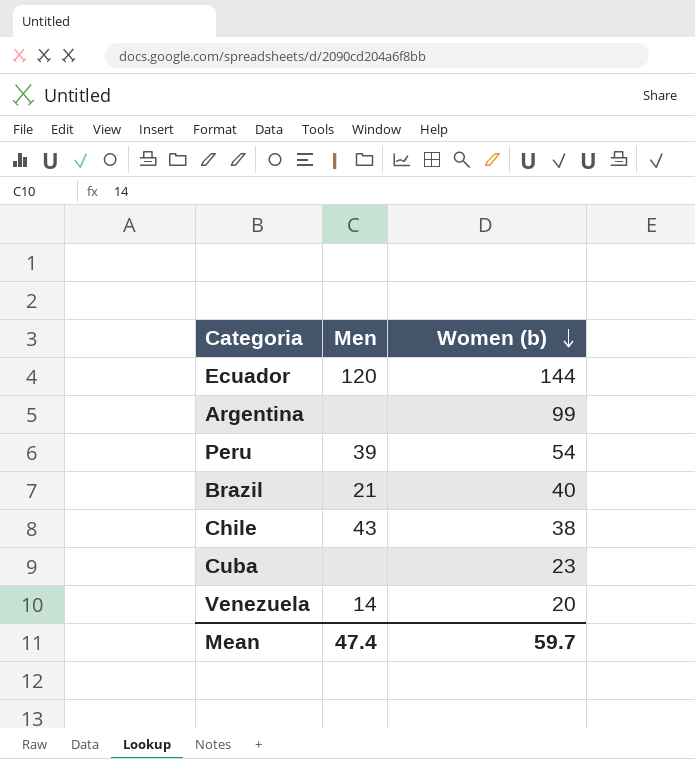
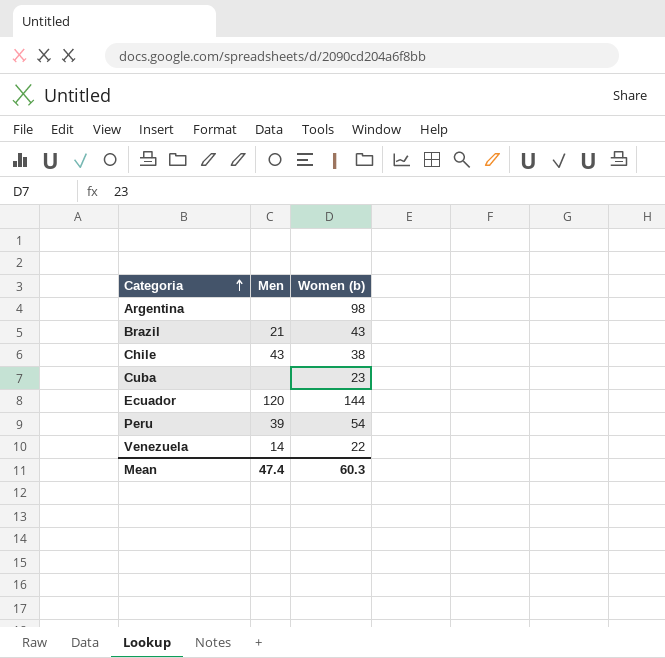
row order: Women (b) descending -> Categoria ascending
Argentina | Women (b): 99 -> 98
Brazil | Women (b): 40 -> 43
Venezuela | Women (b): 20 -> 22
Mean | Women (b): 59.7 -> 60.3

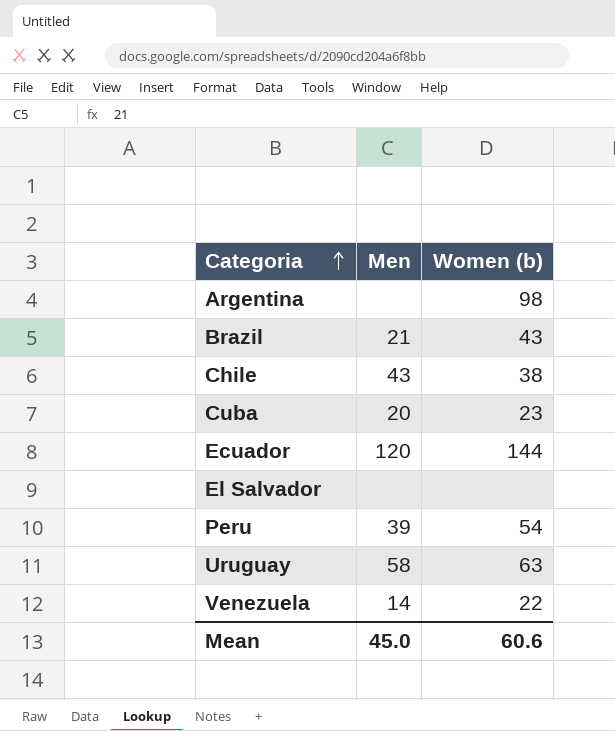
Cuba | Men: none -> 20
row El Salvador: none -> none | none
row Uruguay: none -> 58 | 63
Mean | Men: 47.4 -> 45.0
Mean | Women (b): 60.3 -> 60.6

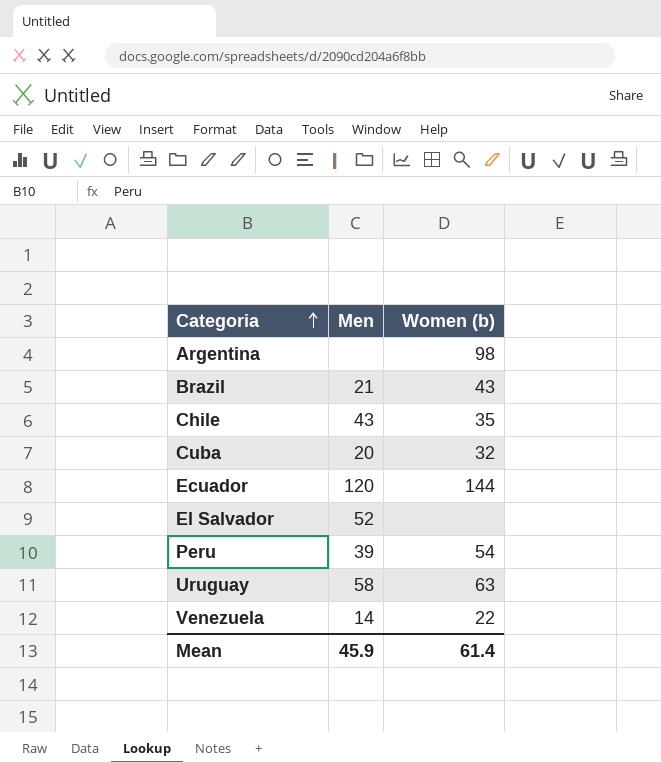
Chile | Women (b): 38 -> 35
Cuba | Women (b): 23 -> 32
El Salvador | Men: none -> 52
Mean | Men: 45.0 -> 45.9
Mean | Women (b): 60.6 -> 61.4

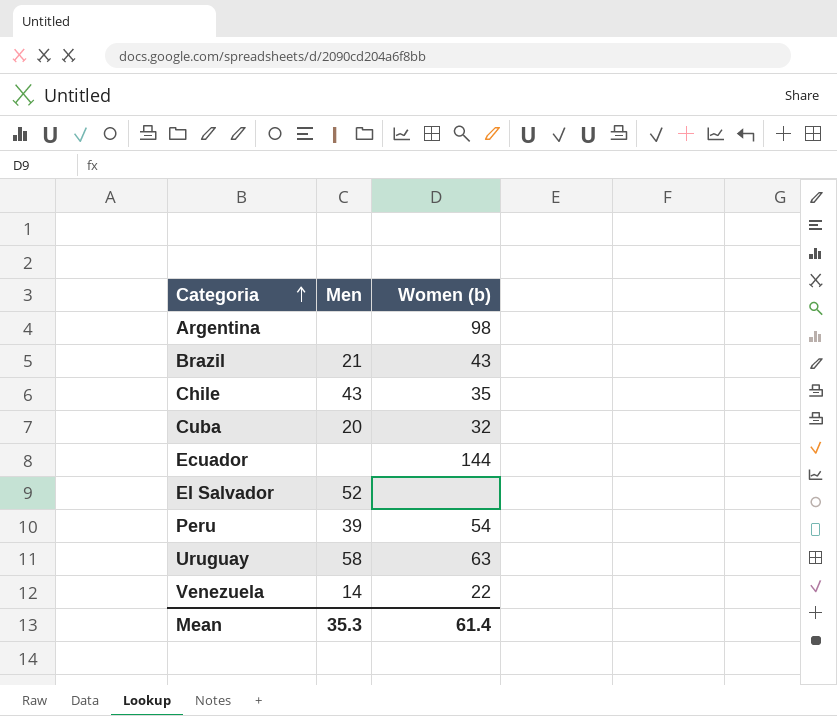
Ecuador | Men: 120 -> none
Mean | Men: 45.9 -> 35.3

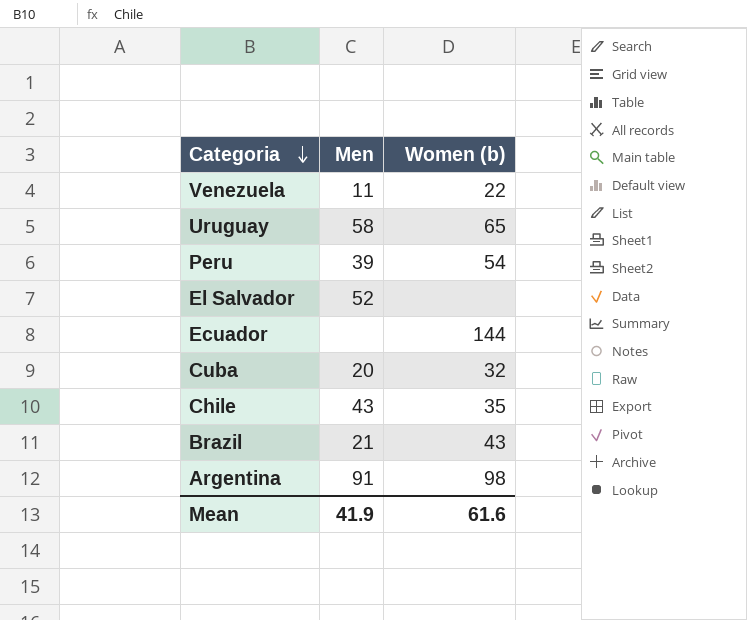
row order: Categoria ascending -> Categoria descending
Venezuela | Men: 14 -> 11
Uruguay | Women (b): 63 -> 65
Argentina | Men: none -> 91
Mean | Men: 35.3 -> 41.9
Mean | Women (b): 61.4 -> 61.6

